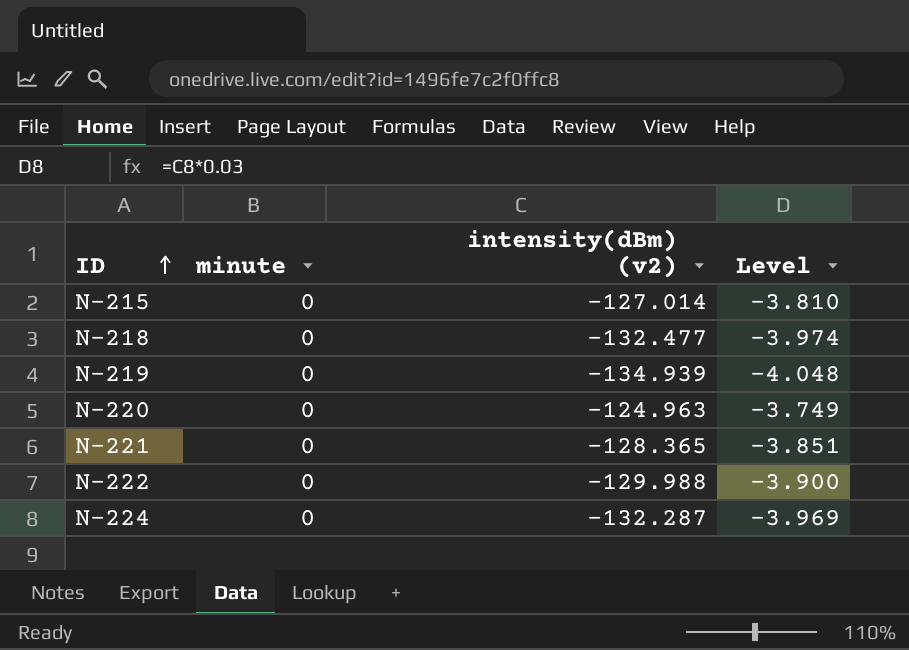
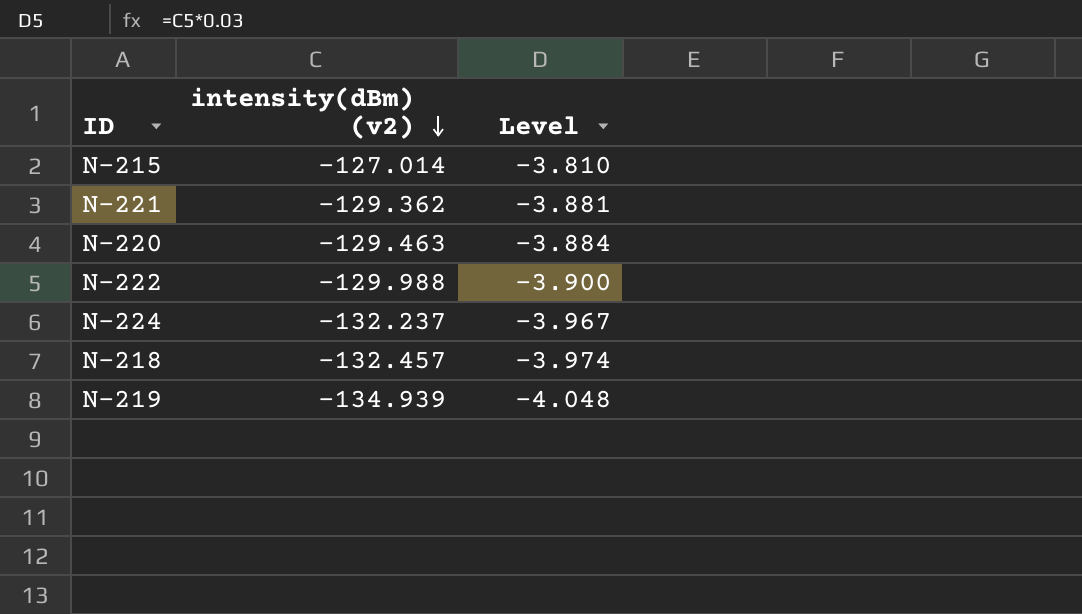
row order: ID ascending -> intensity(dBm) (v2) descending
column minute | position: 2 -> none
N-221 | intensity(dBm) (v2): -128.365 -> -129.362
N-221 | Level: -3.851 -> -3.881
N-220 | intensity(dBm) (v2): -124.963 -> -129.463
N-220 | Level: -3.749 -> -3.884
N-224 | intensity(dBm) (v2): -132.287 -> -132.237
N-224 | Level: -3.969 -> -3.967
N-218 | intensity(dBm) (v2): -132.477 -> -132.457

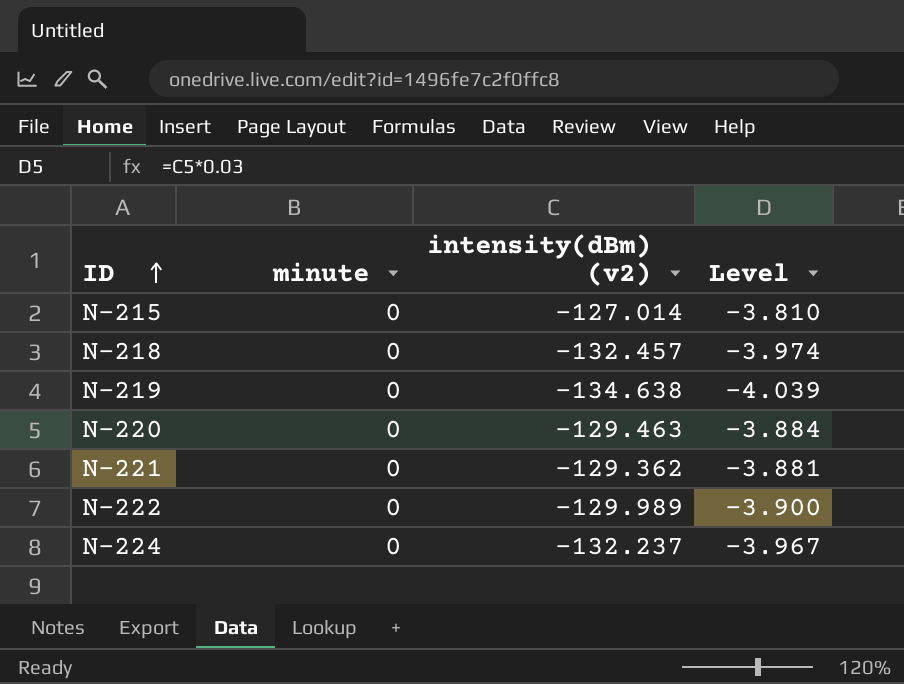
row order: intensity(dBm) (v2) descending -> ID ascending
column minute | position: none -> 2
N-219 | intensity(dBm) (v2): -134.939 -> -134.638
N-219 | Level: -4.048 -> -4.039
N-222 | intensity(dBm) (v2): -129.988 -> -129.989

